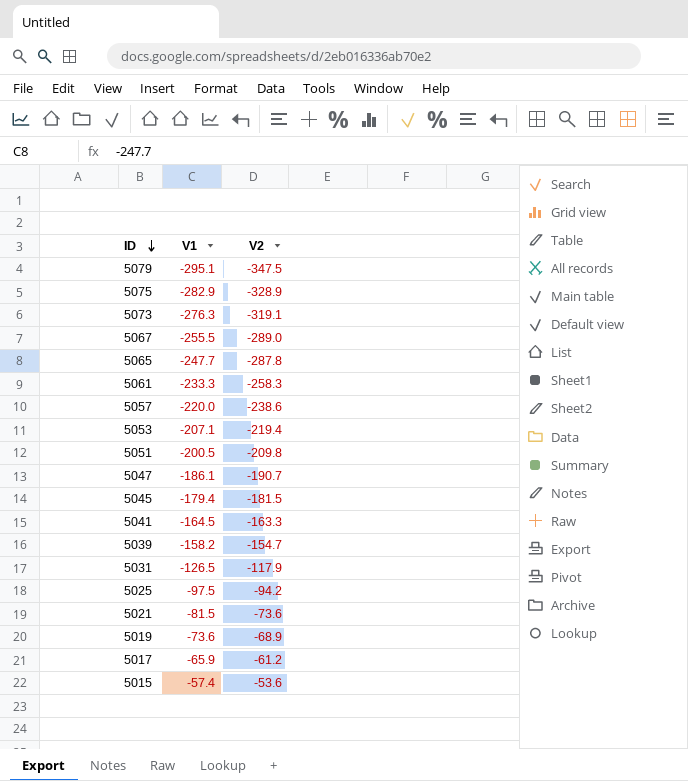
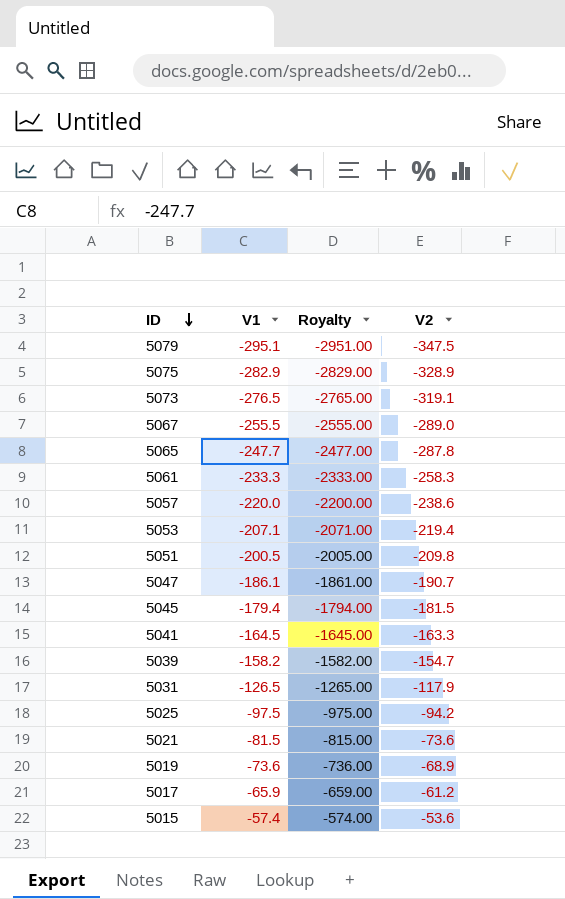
column Royalty | formula: none -> [V1] * 10
5073 | V1: -276.3 -> -276.5

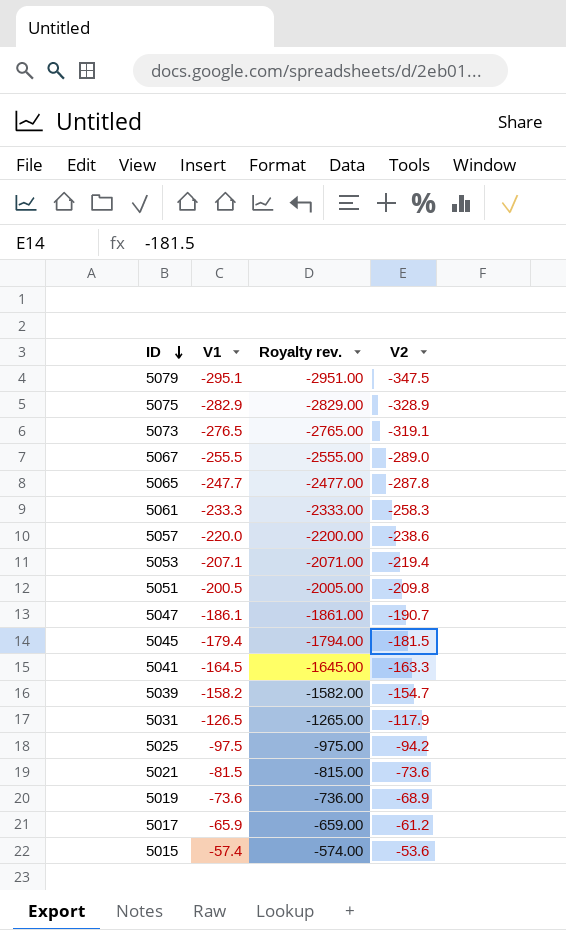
column name: Royalty -> Royalty rev.

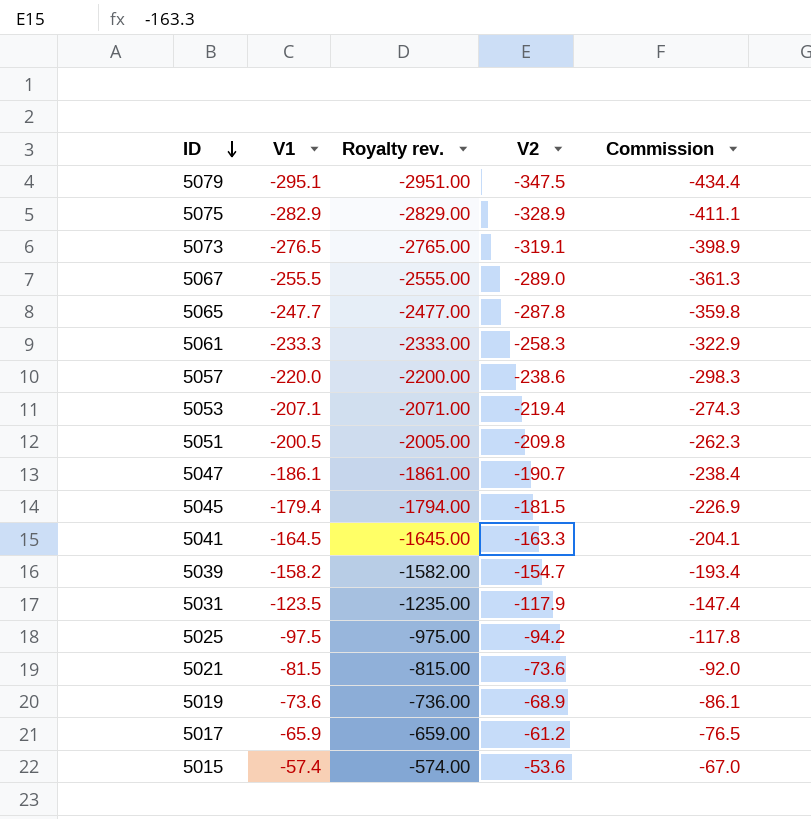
column Commission | formula: none -> [V2] * 1.25
5031 | V1: -126.5 -> -123.5
5031 | Royalty rev.: -1265.00 -> -1235.00

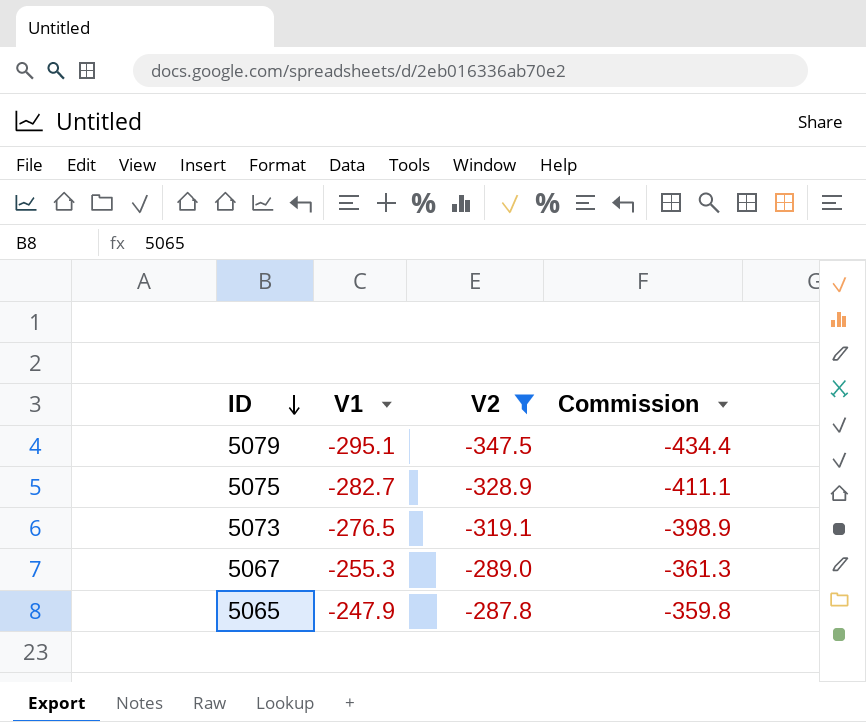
filter: none -> V2 <= -287.8
column Royalty rev. | formula: [V1] * 10 -> none
5075 | V1: -282.9 -> -282.7
5067 | V1: -255.5 -> -255.3
5065 | V1: -247.7 -> -247.9

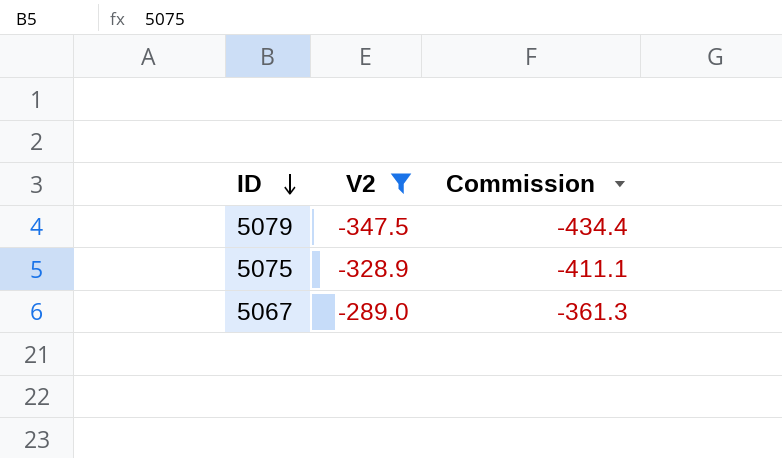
column V1 | position: 2 -> none
row 5073: -276.5 | -319.1 | -398.9 -> none
row 5065: -247.9 | -287.8 | -359.8 -> none

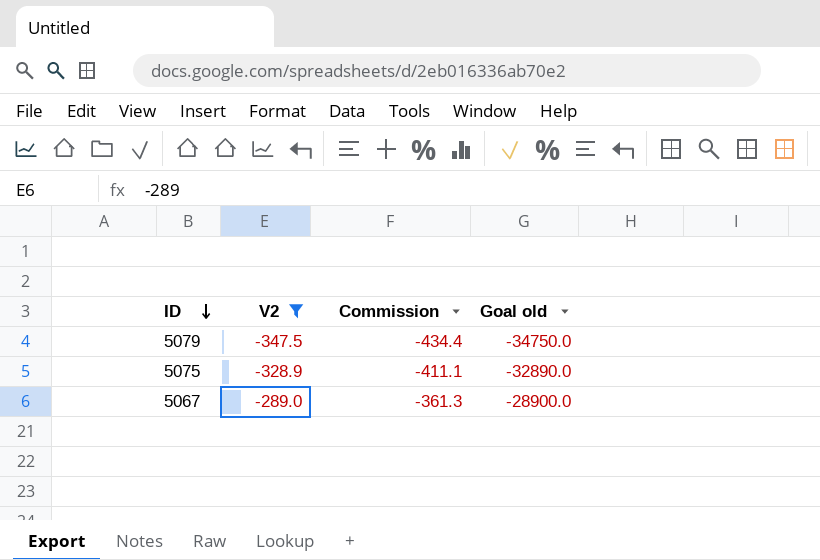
column Goal old | formula: none -> [V2] * 100

